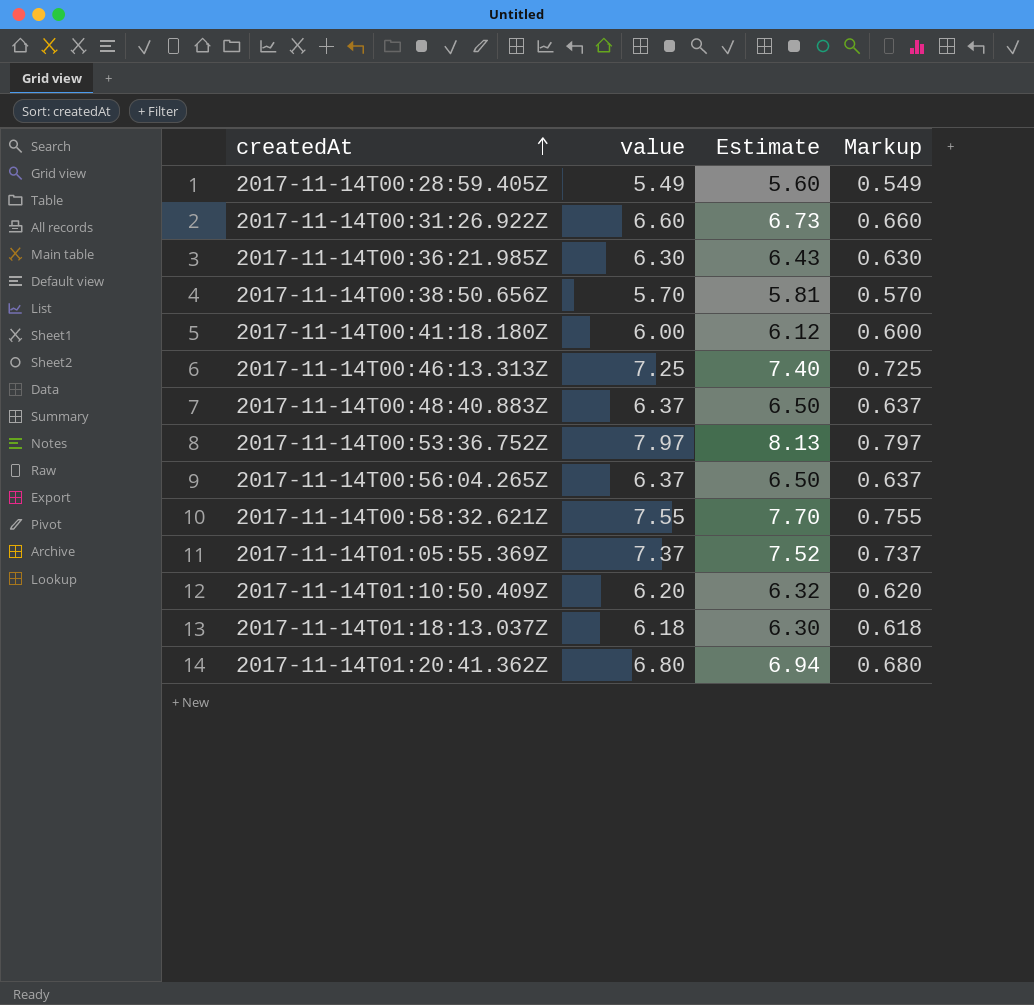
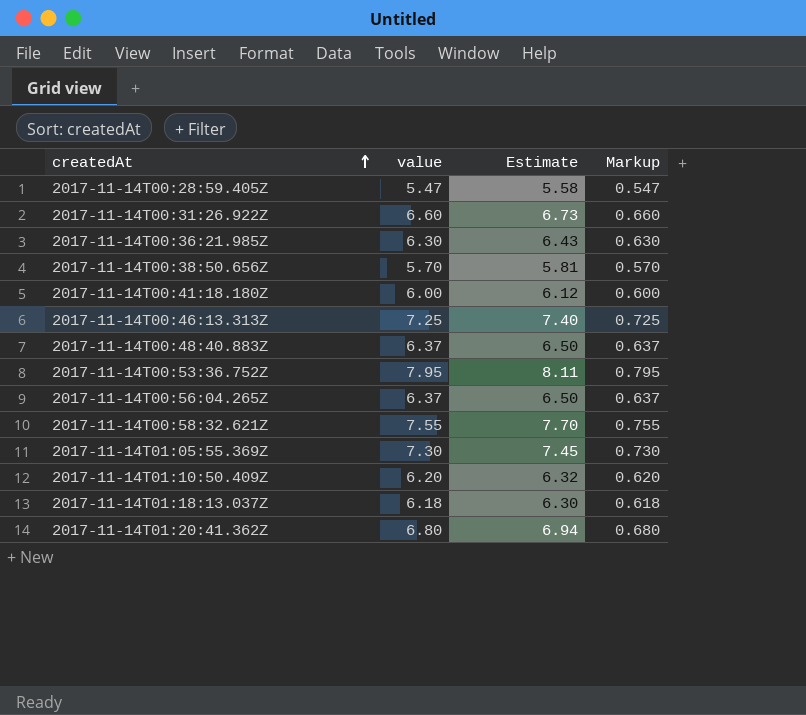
2017-11-14T00:28:59.405Z | value: 5.49 -> 5.47
2017-11-14T00:28:59.405Z | Estimate: 5.60 -> 5.58
2017-11-14T00:28:59.405Z | Markup: 0.549 -> 0.547
2017-11-14T00:53:36.752Z | value: 7.97 -> 7.95
2017-11-14T00:53:36.752Z | Estimate: 8.13 -> 8.11
2017-11-14T00:53:36.752Z | Markup: 0.797 -> 0.795
2017-11-14T01:05:55.369Z | value: 7.37 -> 7.30
2017-11-14T01:05:55.369Z | Estimate: 7.52 -> 7.45
2017-11-14T01:05:55.369Z | Markup: 0.737 -> 0.730

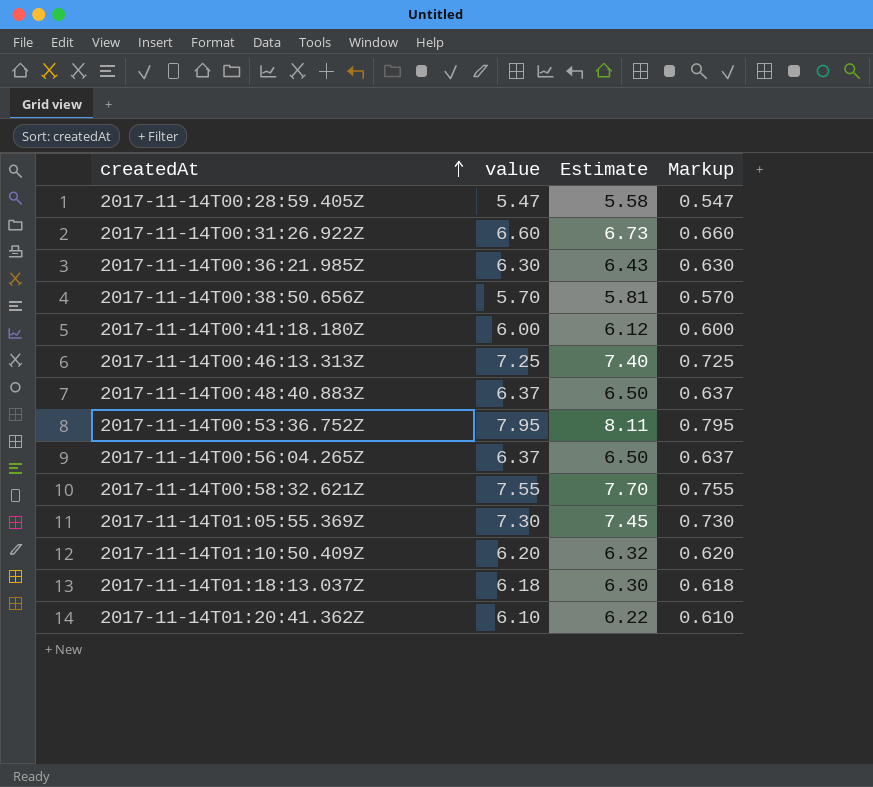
2017-11-14T01:20:41.362Z | value: 6.80 -> 6.10
2017-11-14T01:20:41.362Z | Estimate: 6.94 -> 6.22
2017-11-14T01:20:41.362Z | Markup: 0.680 -> 0.610

